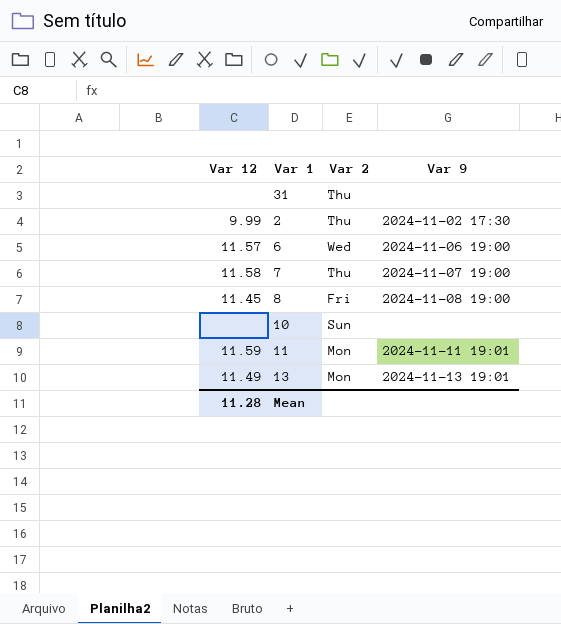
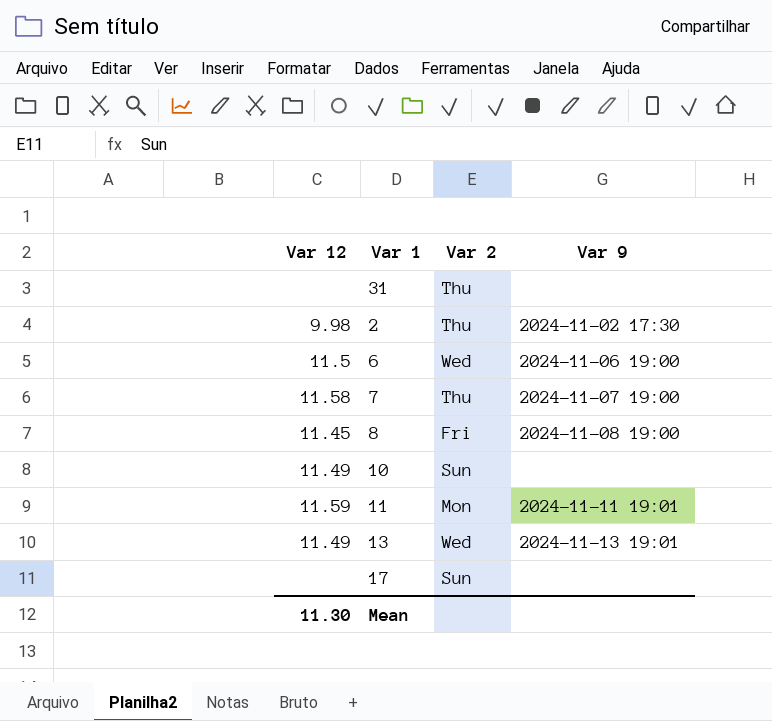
2 | Var 12: 9.99 -> 9.98
6 | Var 12: 11.57 -> 11.5
10 | Var 12: none -> 11.49
13 | Var 2: Mon -> Wed
row 17: none -> none | Sun | none
Mean | Var 12: 11.28 -> 11.30

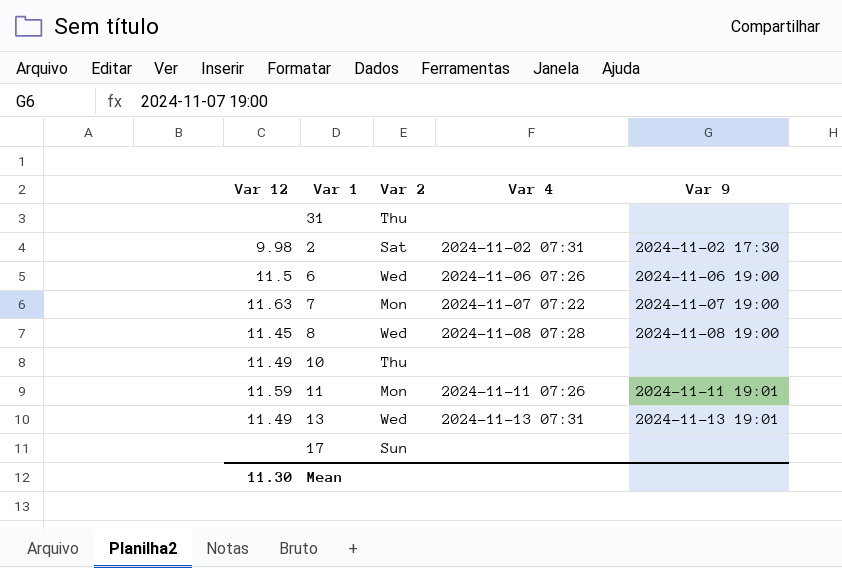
column Var 4 | position: none -> 4
2 | Var 2: Thu -> Sat
7 | Var 12: 11.58 -> 11.63
7 | Var 2: Thu -> Mon
8 | Var 2: Fri -> Wed
10 | Var 2: Sun -> Thu

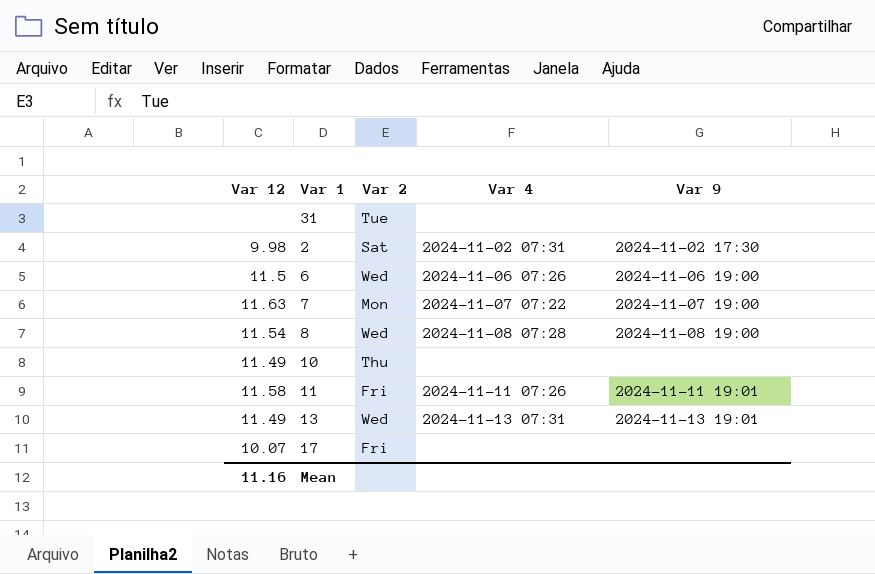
31 | Var 2: Thu -> Tue
8 | Var 12: 11.45 -> 11.54
11 | Var 12: 11.59 -> 11.58
11 | Var 2: Mon -> Fri
17 | Var 12: none -> 10.07
17 | Var 2: Sun -> Fri
Mean | Var 12: 11.30 -> 11.16

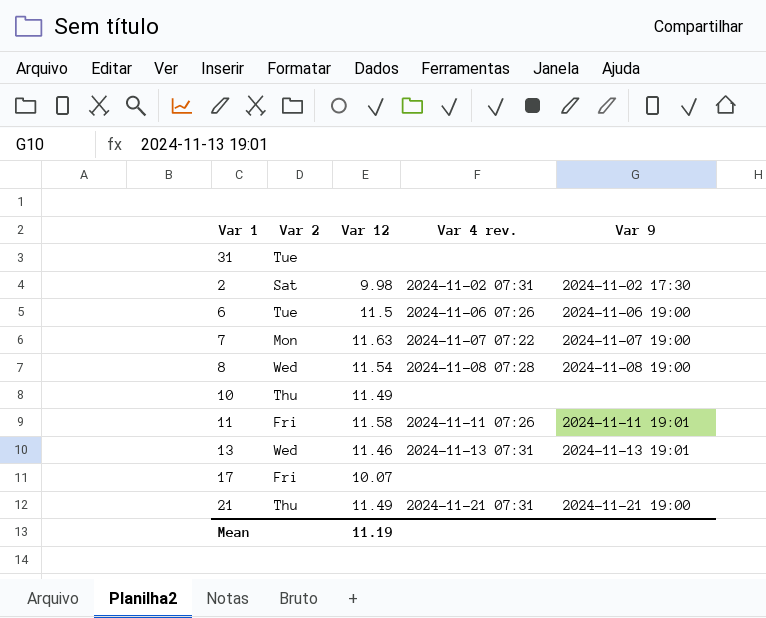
column Var 12 | position: 1 -> 3
column name: Var 4 -> Var 4 rev.
6 | Var 2: Wed -> Tue
13 | Var 12: 11.49 -> 11.46
row 21: none -> Thu | 11.49 | 2024-11-21 07:31 | 2024-11-21 19:00
Mean | Var 12: 11.16 -> 11.19

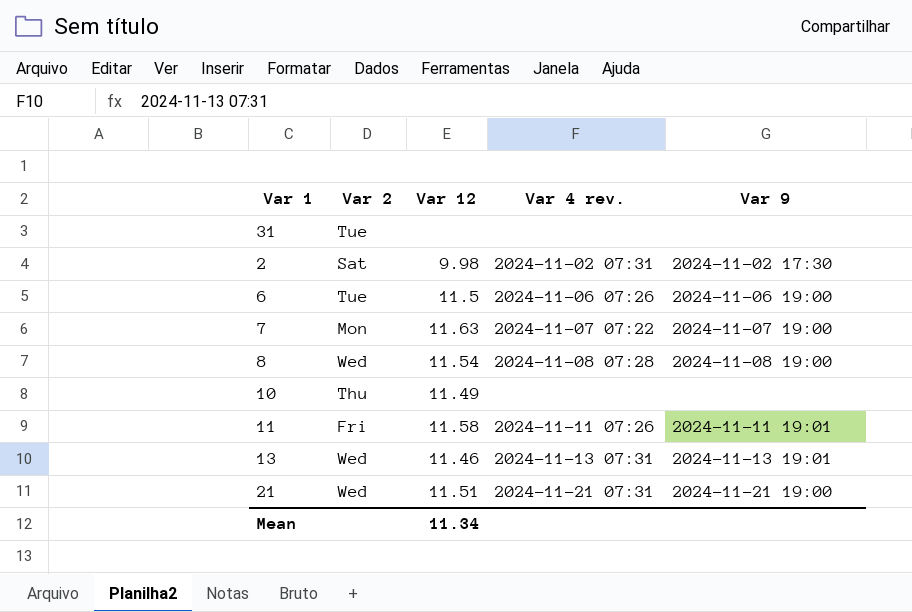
row 17: Fri | 10.07 | none | none -> none
21 | Var 2: Thu -> Wed
21 | Var 12: 11.49 -> 11.51
Mean | Var 12: 11.19 -> 11.34

